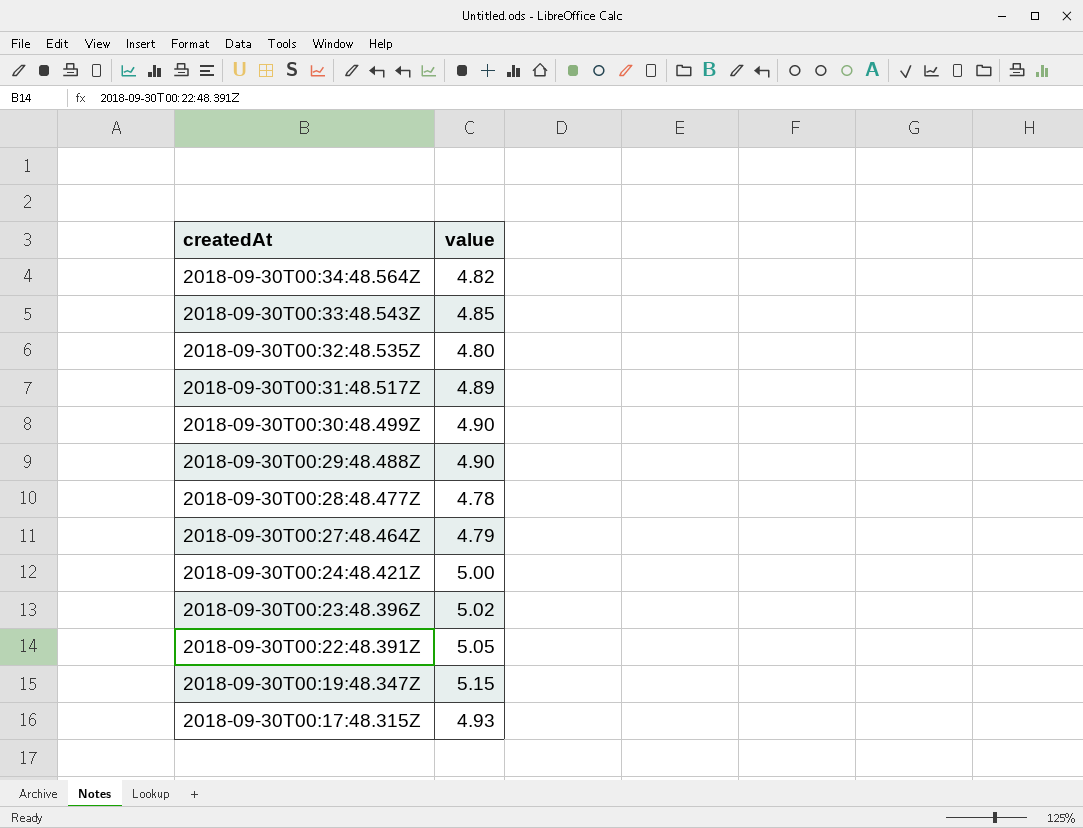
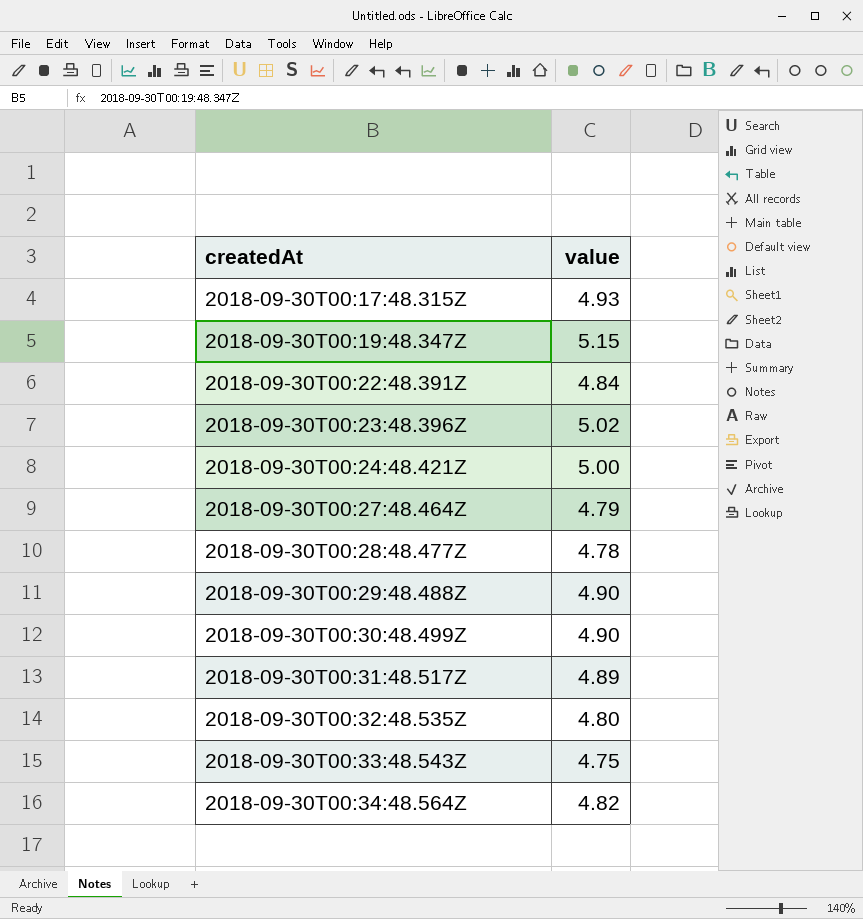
row order: createdAt descending -> createdAt ascending
2018-09-30T00:22:48.391Z | value: 5.05 -> 4.84
2018-09-30T00:33:48.543Z | value: 4.85 -> 4.75

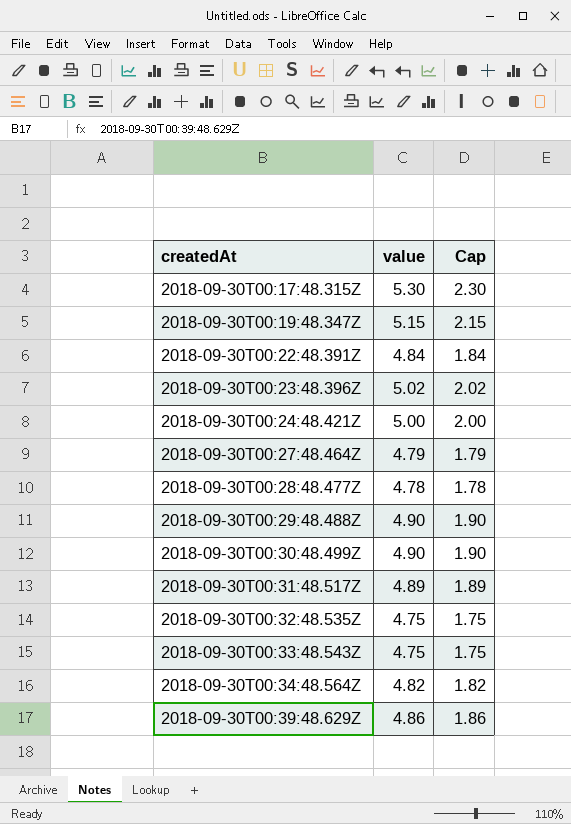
column Cap | formula: none -> [value] - 3
2018-09-30T00:17:48.315Z | value: 4.93 -> 5.30
2018-09-30T00:32:48.535Z | value: 4.80 -> 4.75
row 2018-09-30T00:39:48.629Z: none -> 4.86 | 1.86

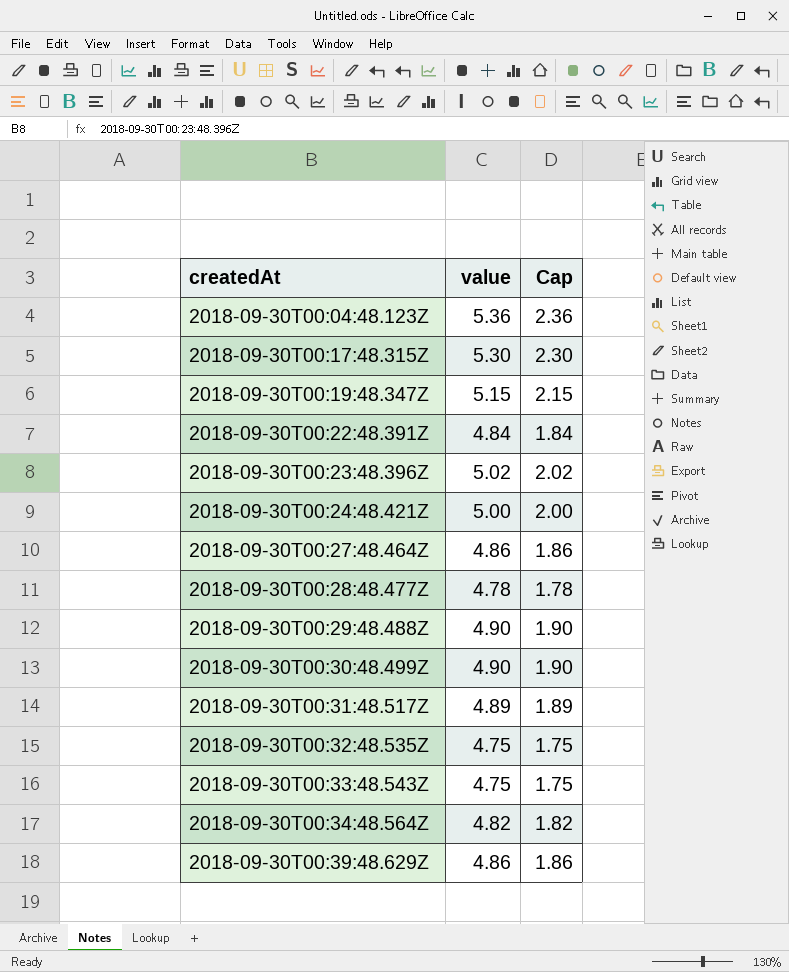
row 2018-09-30T00:04:48.123Z: none -> 5.36 | 2.36
2018-09-30T00:27:48.464Z | value: 4.79 -> 4.86
2018-09-30T00:27:48.464Z | Cap: 1.79 -> 1.86

